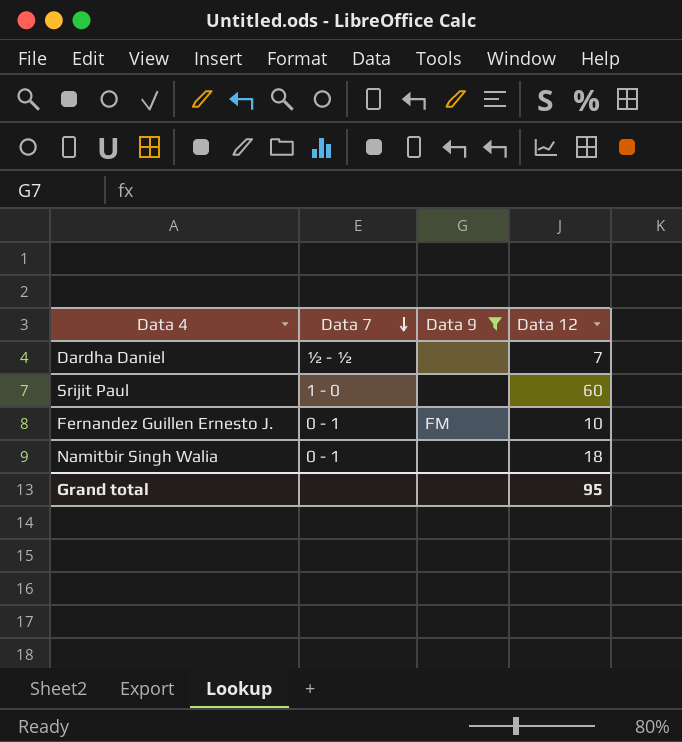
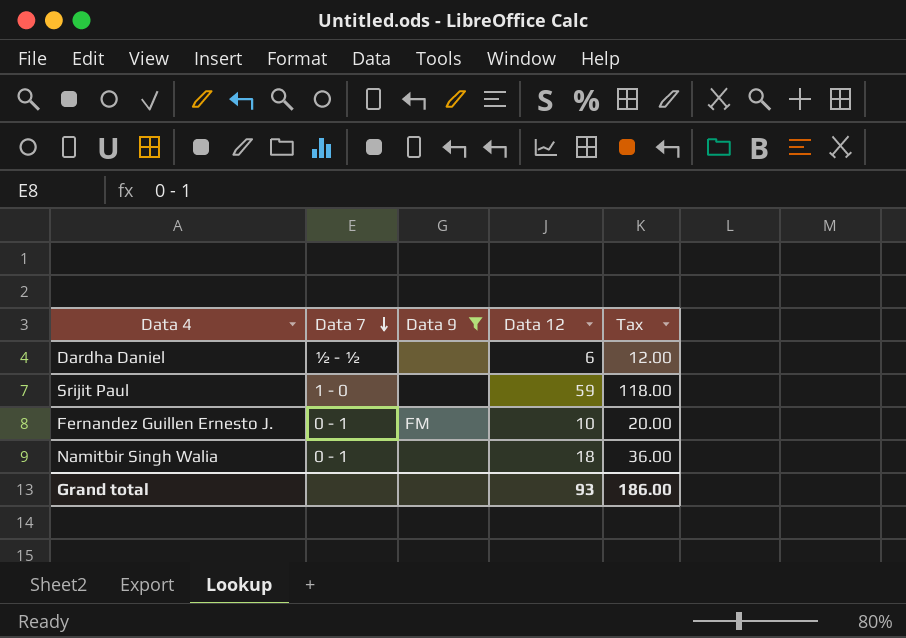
column Tax | formula: none -> [Data 12] * 2
Dardha Daniel | Data 12: 7 -> 6
Srijit Paul | Data 12: 60 -> 59
Grand total | Data 12: 95 -> 93

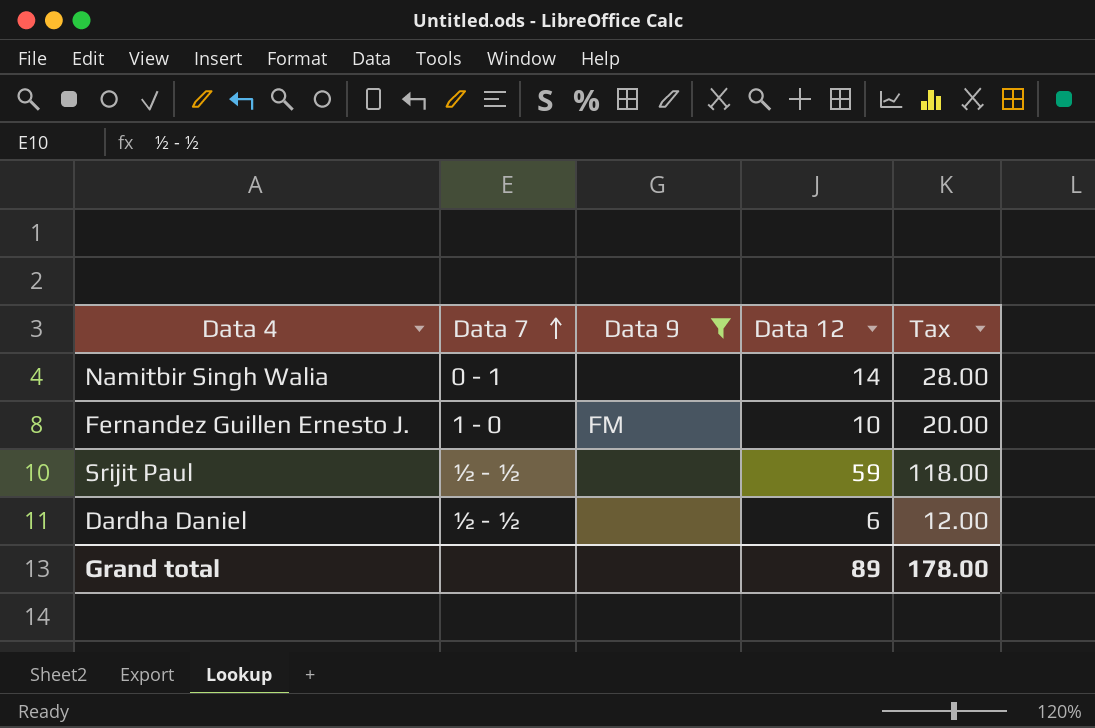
row order: Data 7 descending -> Data 7 ascending
Namitbir Singh Walia | Data 12: 18 -> 14
Namitbir Singh Walia | Tax: 36.00 -> 28.00
Fernandez Guillen Ernesto J. | Data 7: 0 - 1 -> 1 - 0
Srijit Paul | Data 7: 1 - 0 -> ½ - ½
Grand total | Data 12: 93 -> 89
Grand total | Tax: 186.00 -> 178.00

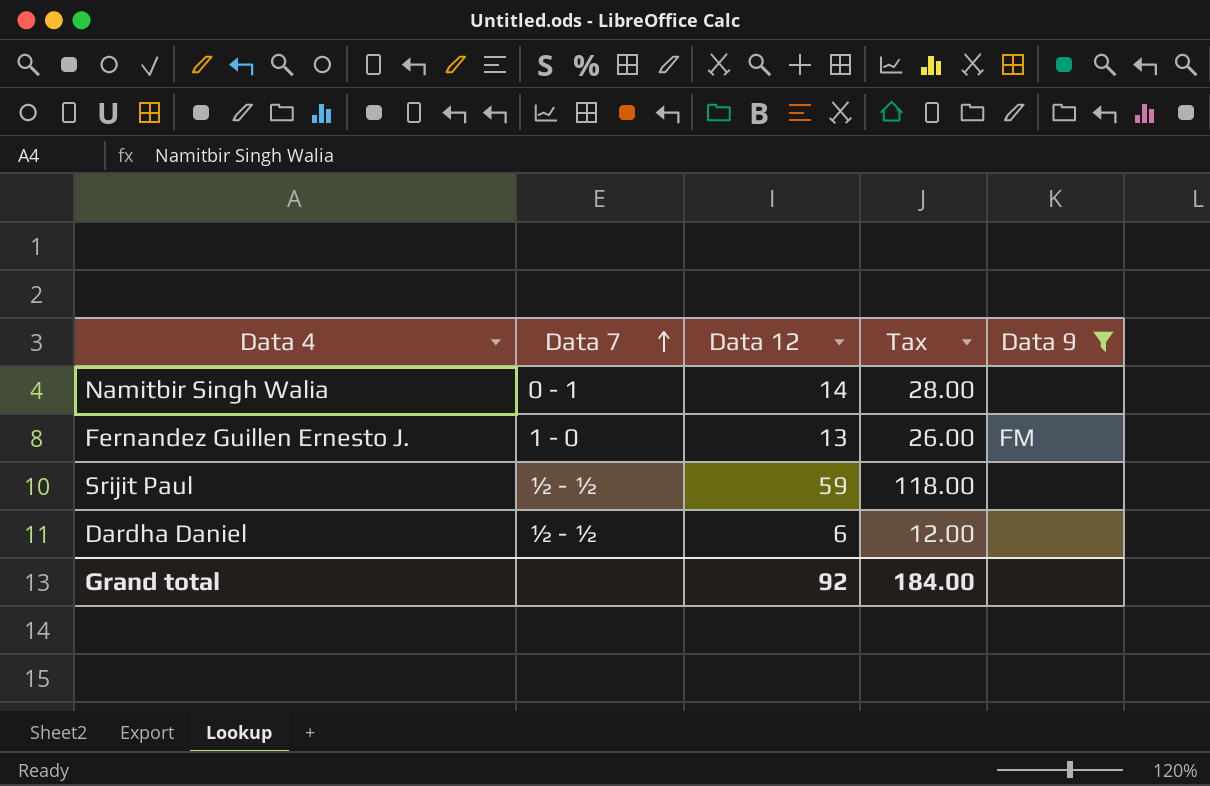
column Data 9 | position: 3 -> 5
Fernandez Guillen Ernesto J. | Data 12: 10 -> 13
Fernandez Guillen Ernesto J. | Tax: 20.00 -> 26.00
Grand total | Data 12: 89 -> 92
Grand total | Tax: 178.00 -> 184.00

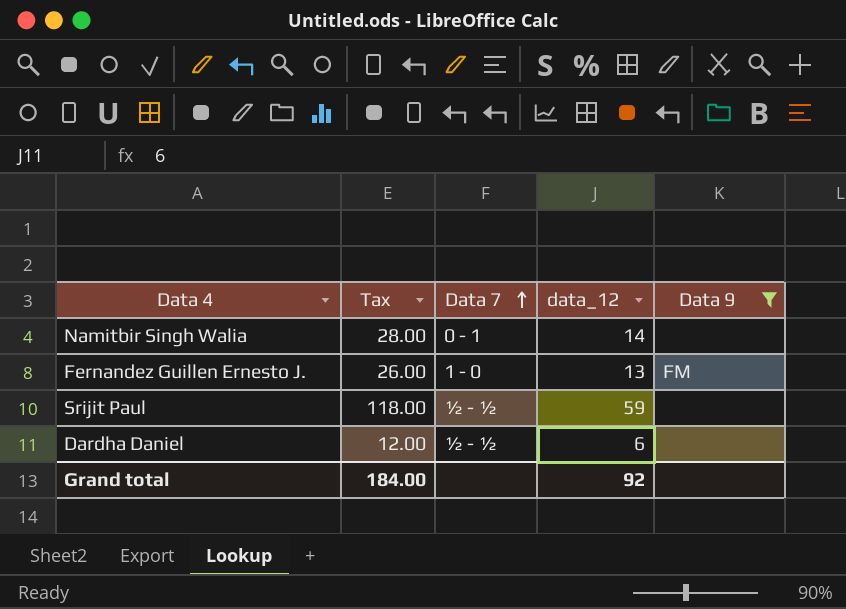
column Tax | position: 4 -> 2
column name: Data 12 -> data_12

